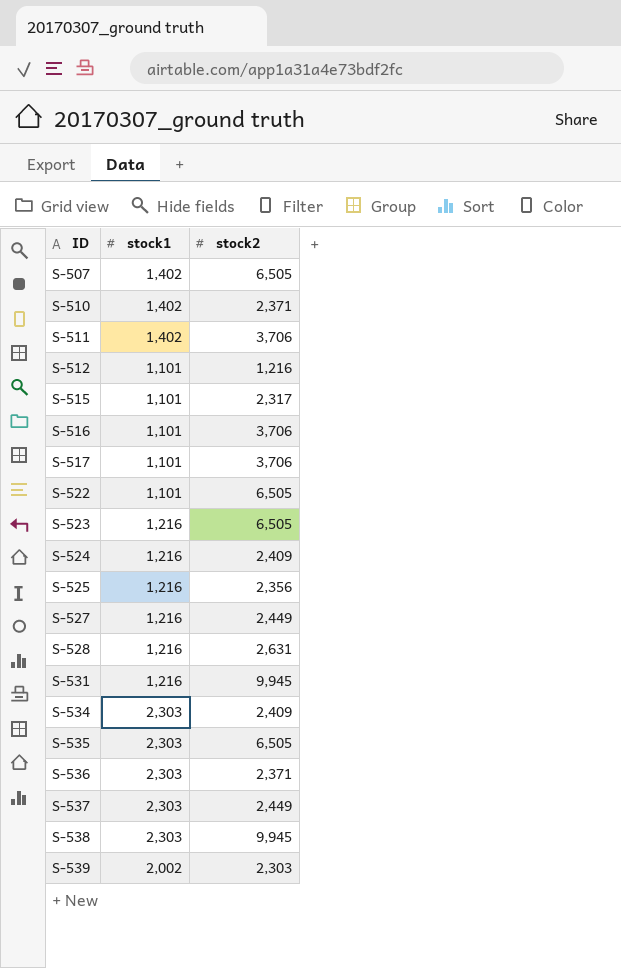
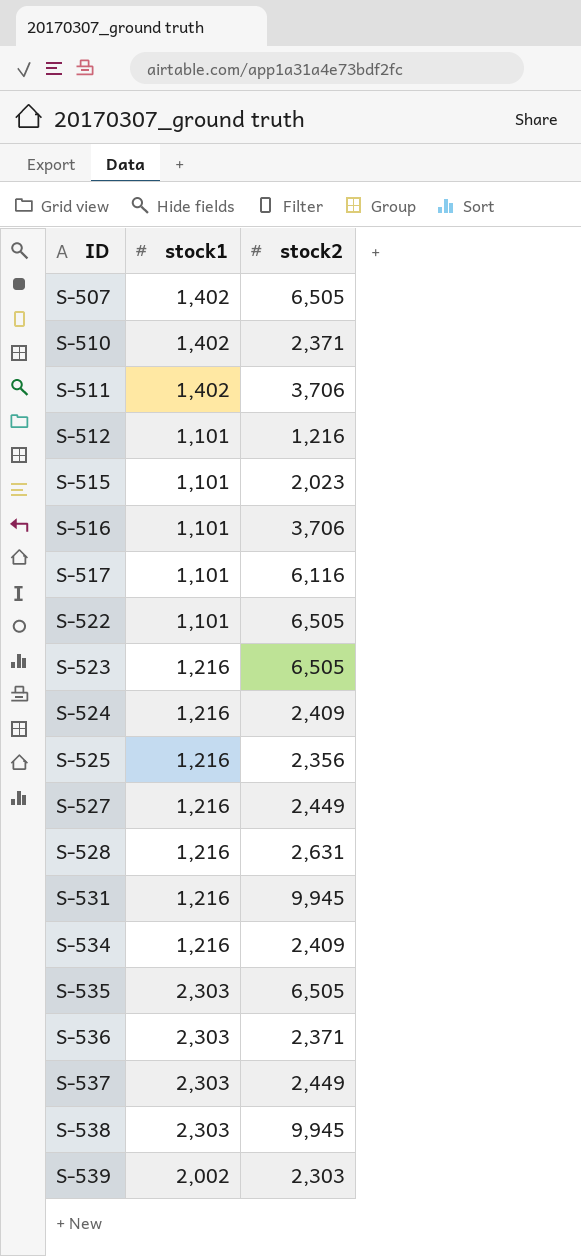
S-515 | stock2: 2,317 -> 2,023
S-517 | stock2: 3,706 -> 6,116
S-534 | stock1: 2,303 -> 1,216

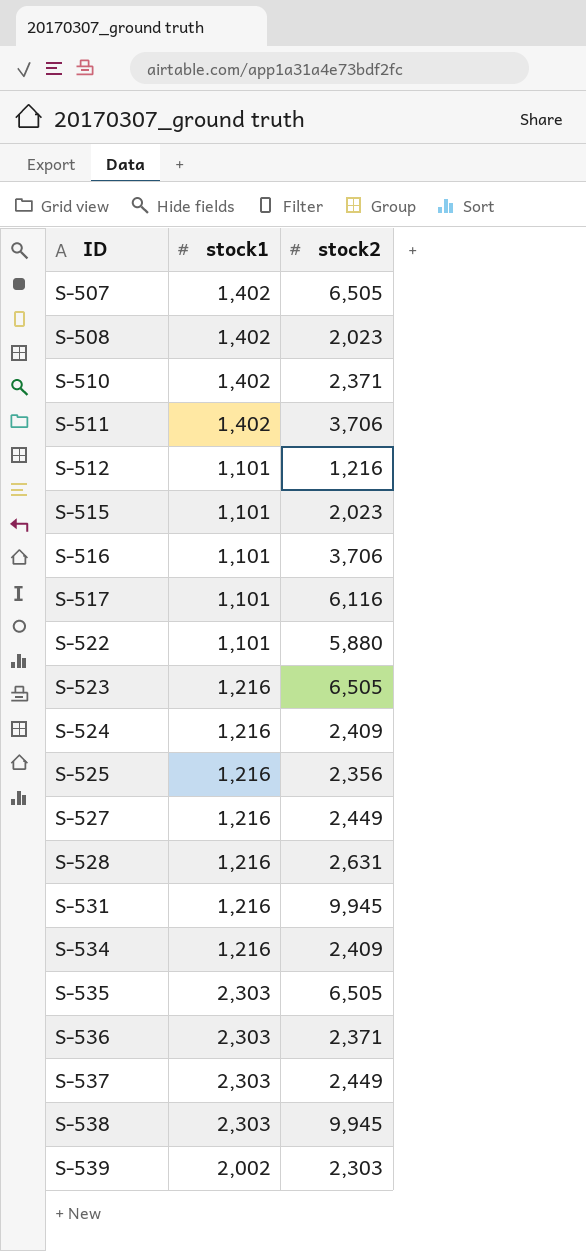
row S-508: none -> 1,402 | 2,023
S-522 | stock2: 6,505 -> 5,880

